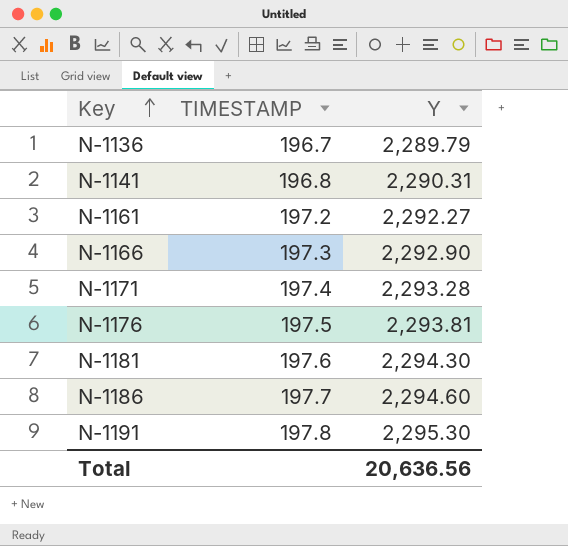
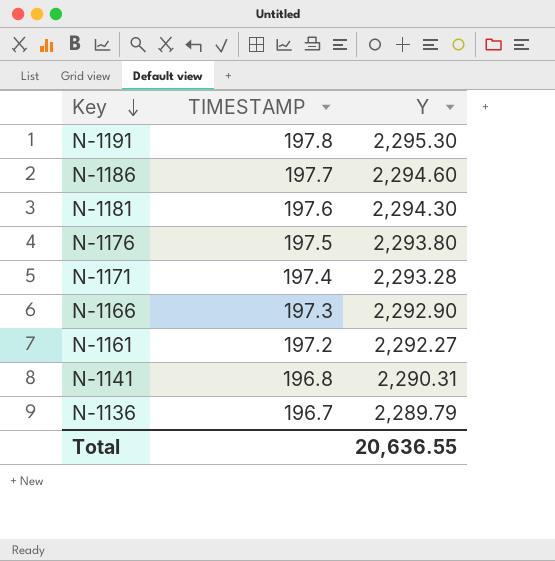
row order: Key ascending -> Key descending
N-1176 | Y: 2,293.81 -> 2,293.80
Total | Y: 20,636.56 -> 20,636.55

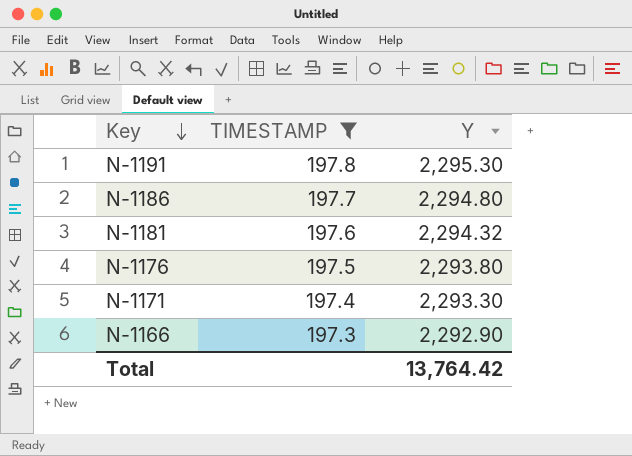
filter: none -> TIMESTAMP >= 197.3
N-1186 | Y: 2,294.60 -> 2,294.80
N-1181 | Y: 2,294.30 -> 2,294.32
N-1171 | Y: 2,293.28 -> 2,293.30
Total | Y: 20,636.55 -> 13,764.42

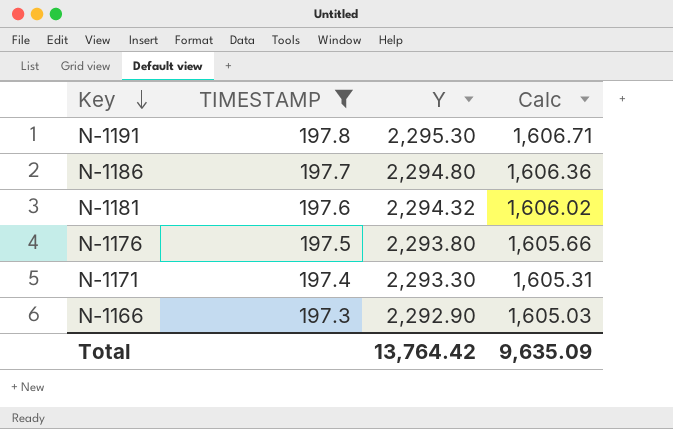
column Calc | formula: none -> [Y] * 0.7

